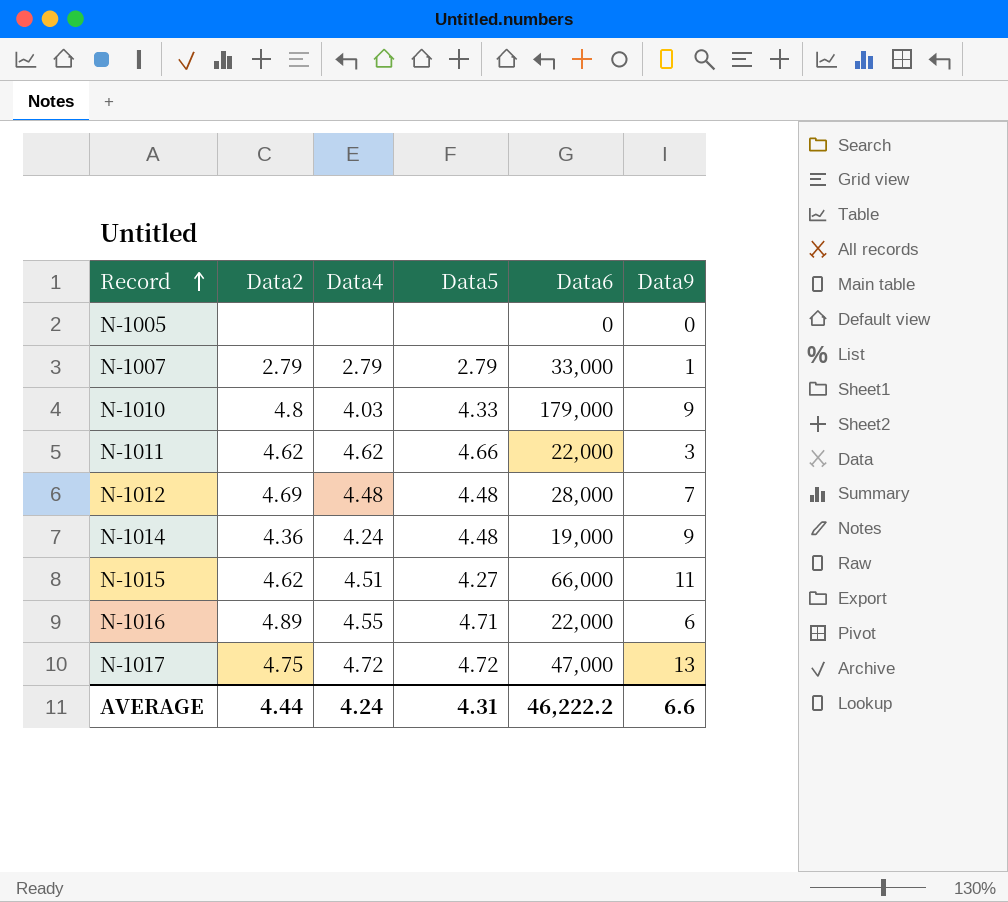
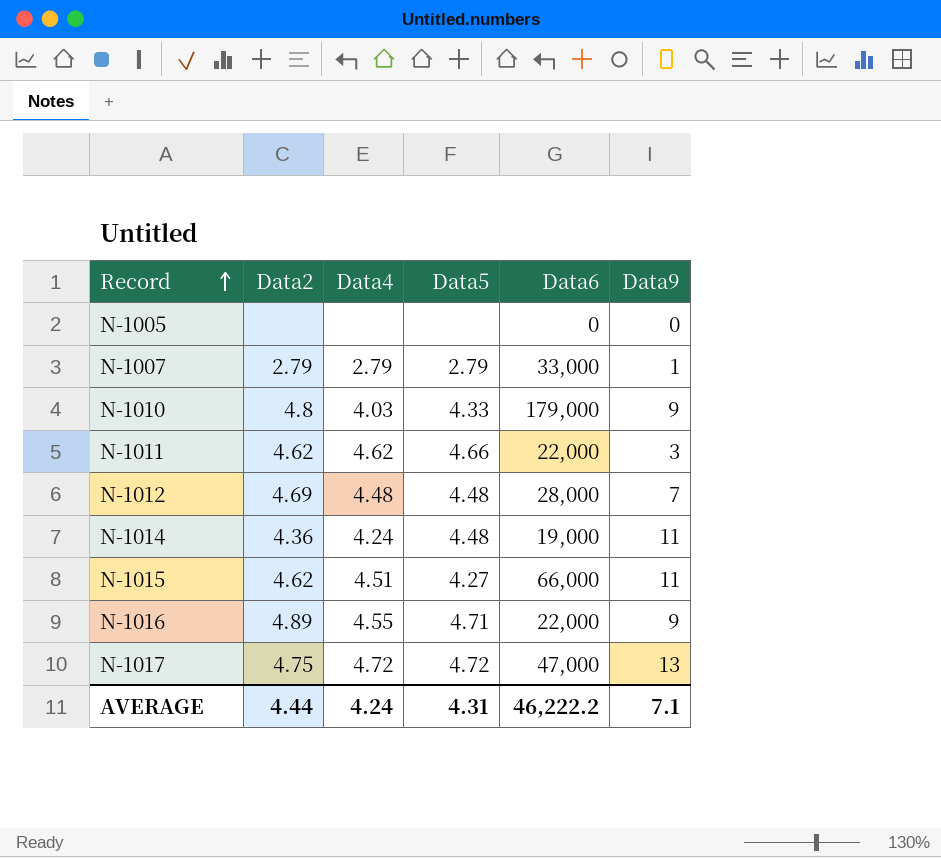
N-1014 | Data9: 9 -> 11
N-1016 | Data9: 6 -> 9
AVERAGE | Data9: 6.6 -> 7.1

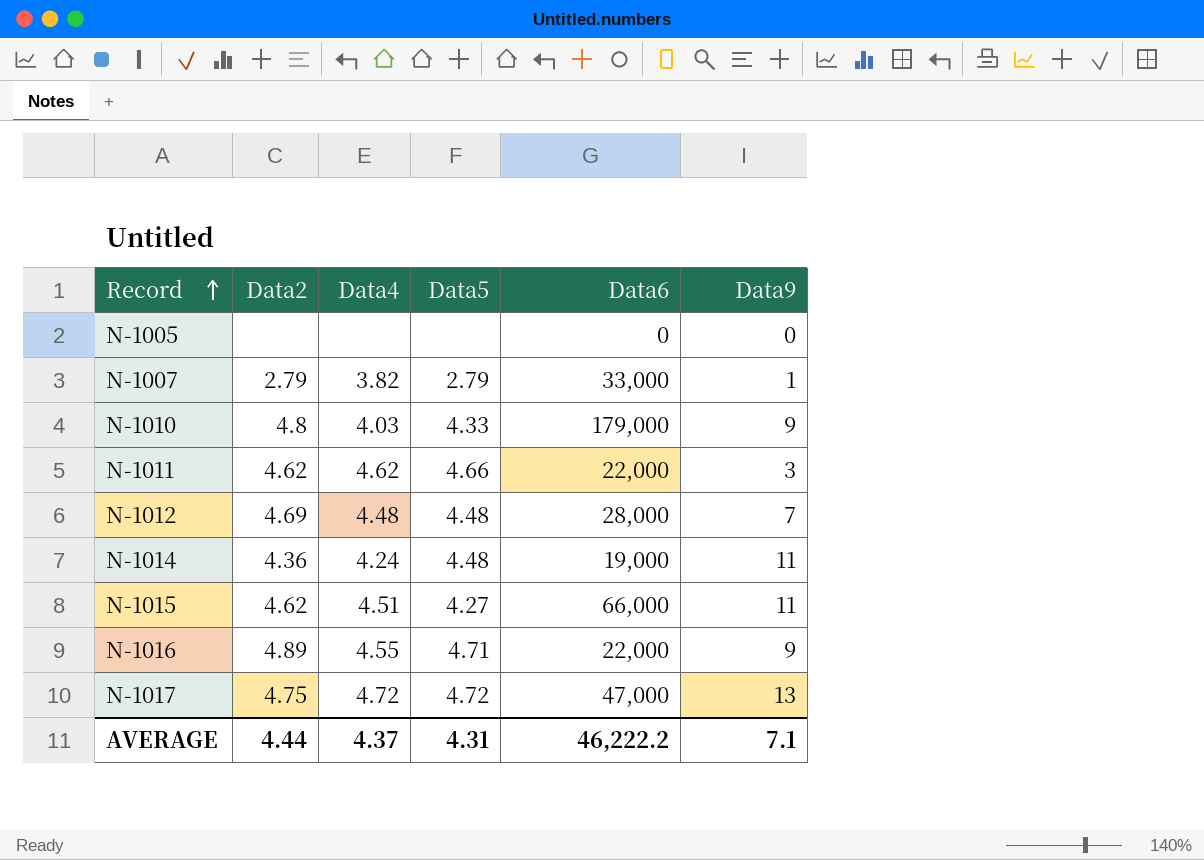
N-1007 | Data4: 2.79 -> 3.82
AVERAGE | Data4: 4.24 -> 4.37

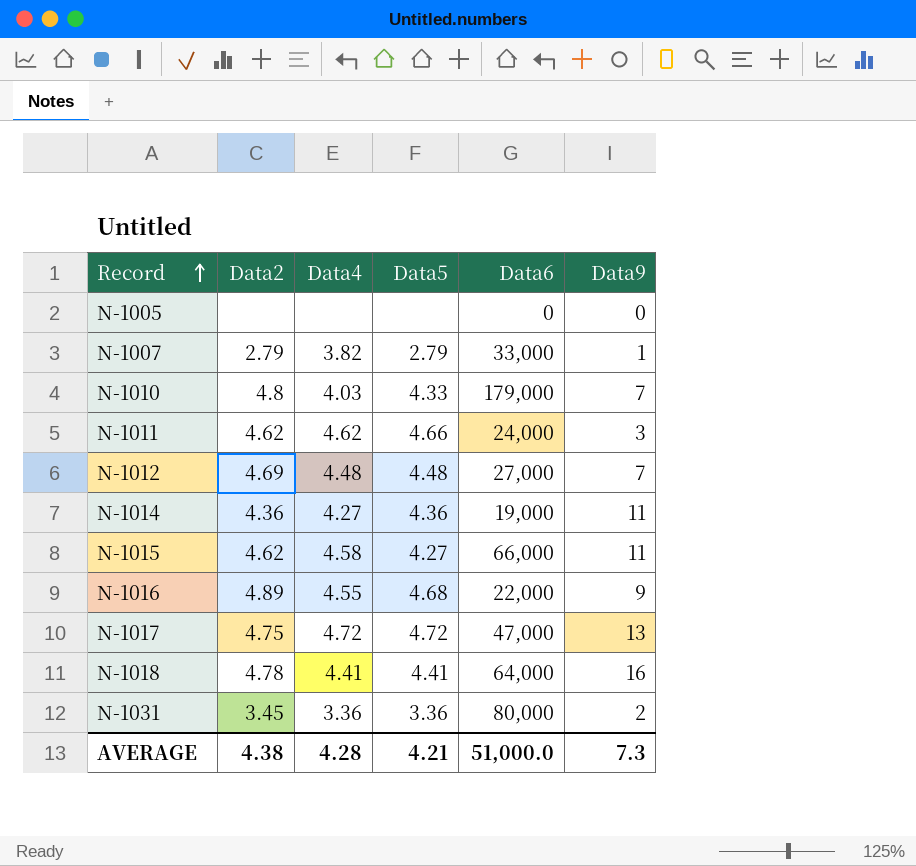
N-1010 | Data9: 9 -> 7
N-1011 | Data6: 22,000 -> 24,000
N-1012 | Data6: 28,000 -> 27,000
N-1014 | Data4: 4.24 -> 4.27
N-1014 | Data5: 4.48 -> 4.36
N-1015 | Data4: 4.51 -> 4.58
N-1016 | Data5: 4.71 -> 4.68
row N-1018: none -> 4.78 | 4.41 | 4.41 | 64,000 | 16
row N-1031: none -> 3.45 | 3.36 | 3.36 | 80,000 | 2
AVERAGE | Data2: 4.44 -> 4.38
AVERAGE | Data4: 4.37 -> 4.28
AVERAGE | Data5: 4.31 -> 4.21
AVERAGE | Data6: 46,222.2 -> 51,000.0
AVERAGE | Data9: 7.1 -> 7.3

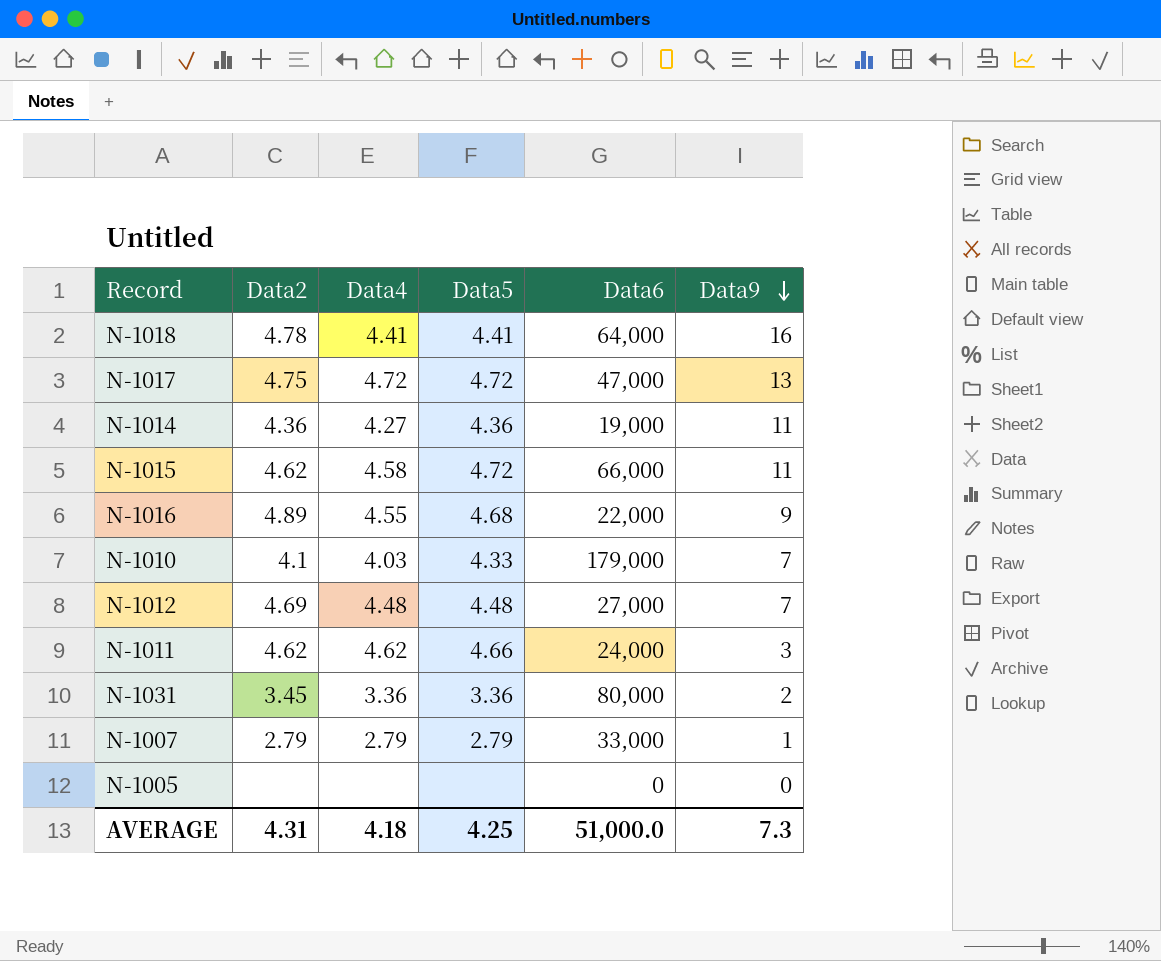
row order: Record ascending -> Data9 descending
N-1015 | Data5: 4.27 -> 4.72
N-1010 | Data2: 4.8 -> 4.1
N-1007 | Data4: 3.82 -> 2.79
AVERAGE | Data2: 4.38 -> 4.31
AVERAGE | Data4: 4.28 -> 4.18
AVERAGE | Data5: 4.21 -> 4.25

